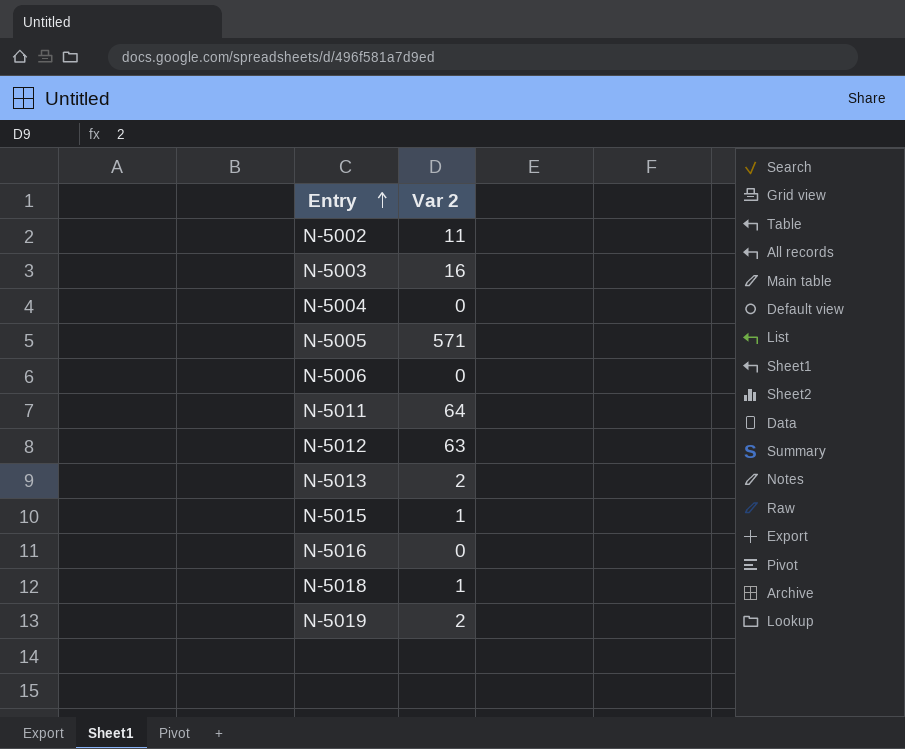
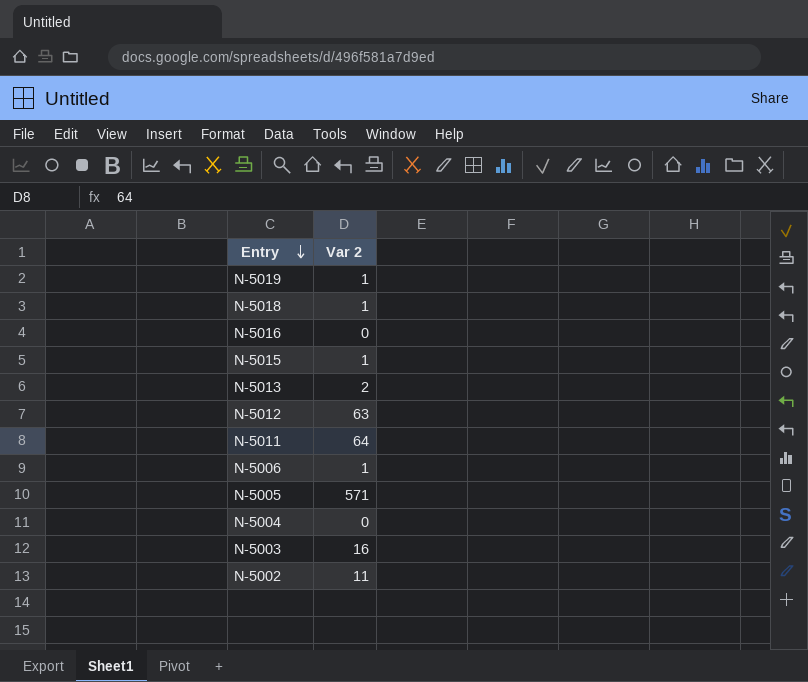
row order: Entry ascending -> Entry descending
N-5019 | Var 2: 2 -> 1
N-5006 | Var 2: 0 -> 1

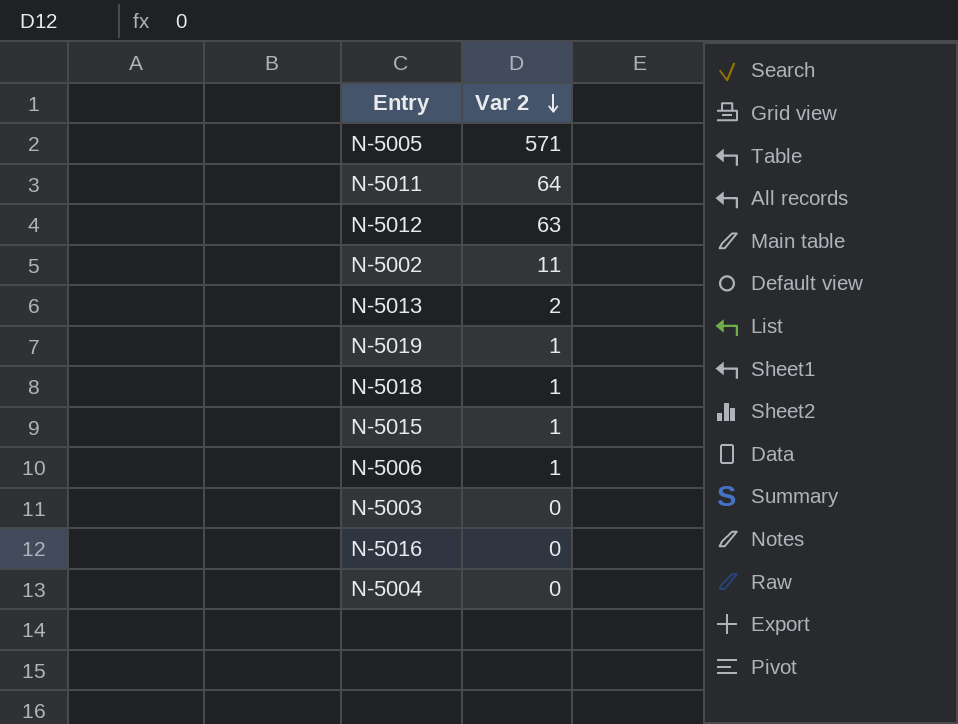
row order: Entry descending -> Var 2 descending
N-5003 | Var 2: 16 -> 0

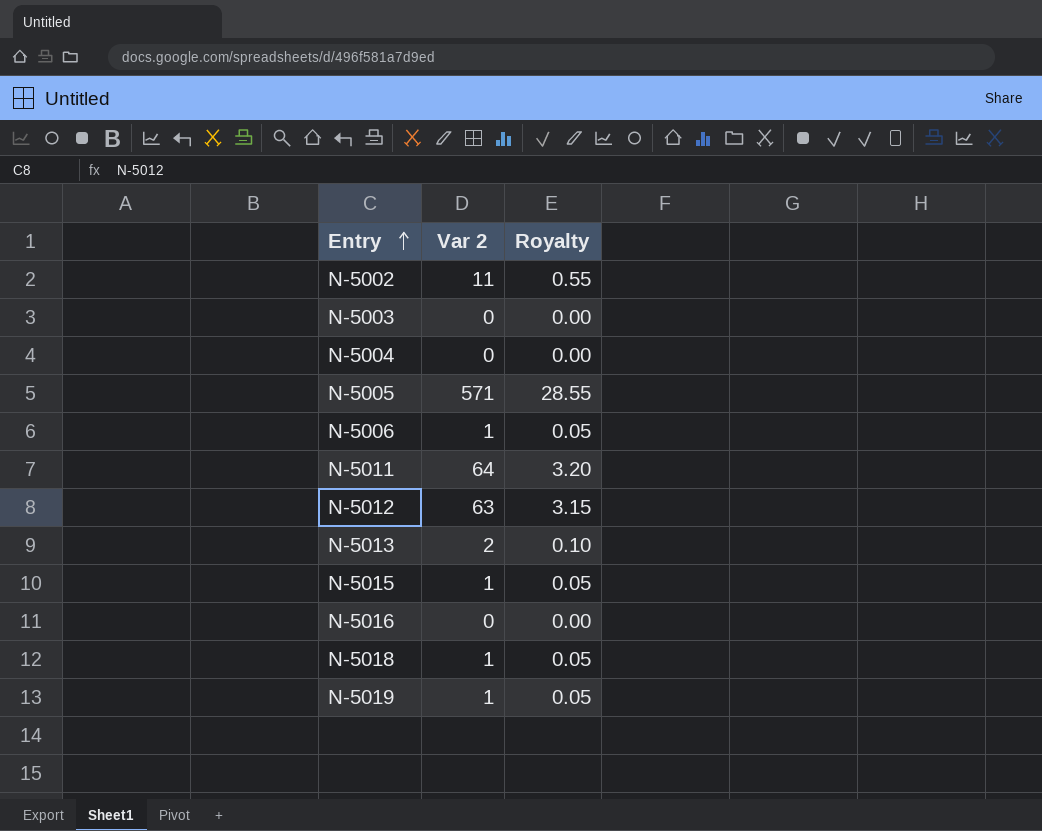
row order: Var 2 descending -> Entry ascending
column Royalty | formula: none -> [Var 2] * 0.05

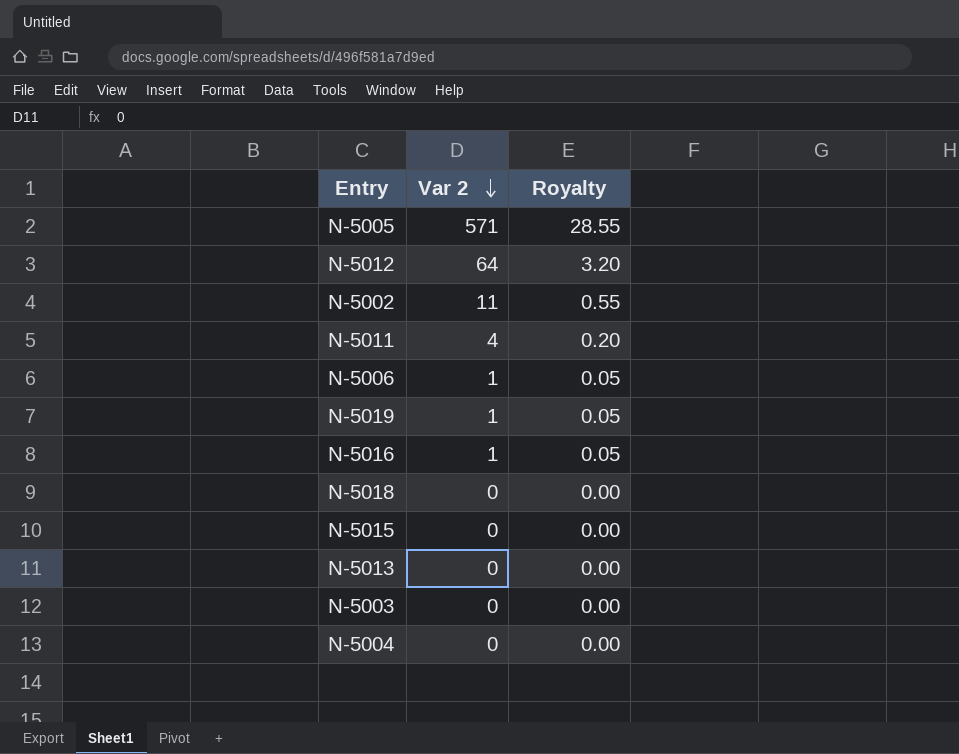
row order: Entry ascending -> Var 2 descending
N-5012 | Var 2: 63 -> 64
N-5012 | Royalty: 3.15 -> 3.20
N-5011 | Var 2: 64 -> 4
N-5011 | Royalty: 3.20 -> 0.20
N-5016 | Var 2: 0 -> 1
N-5016 | Royalty: 0.00 -> 0.05
N-5018 | Var 2: 1 -> 0
N-5018 | Royalty: 0.05 -> 0.00
N-5015 | Var 2: 1 -> 0
N-5015 | Royalty: 0.05 -> 0.00
N-5013 | Var 2: 2 -> 0
N-5013 | Royalty: 0.10 -> 0.00

